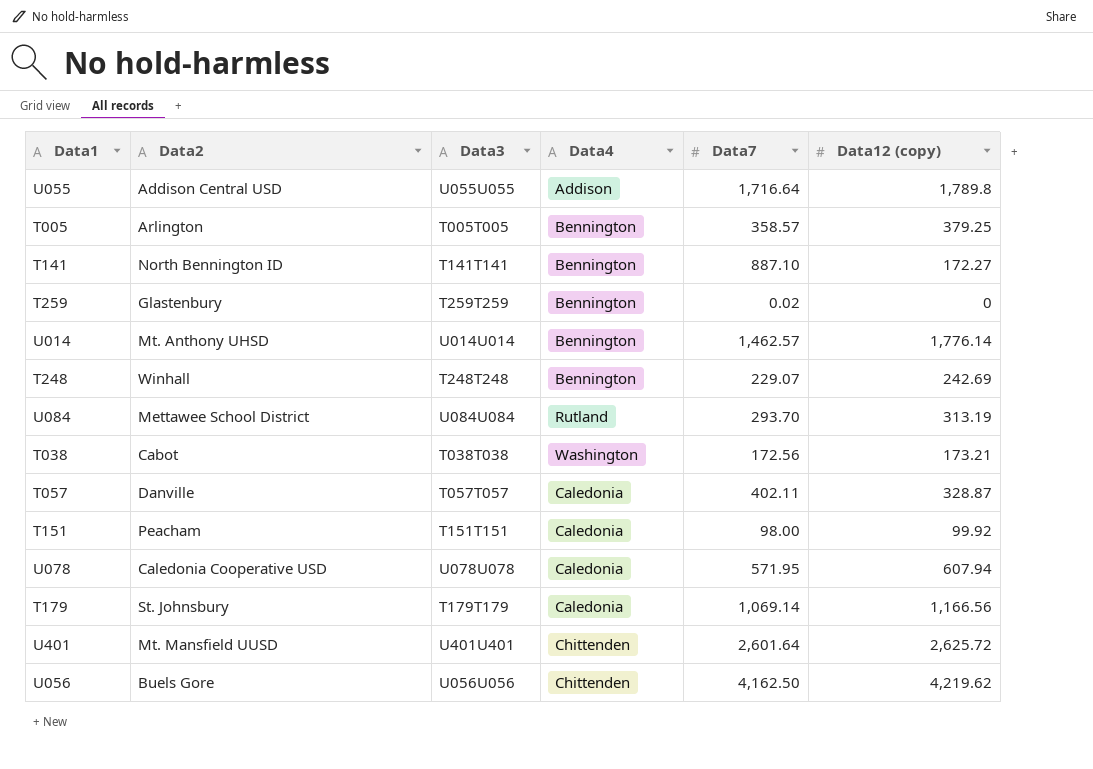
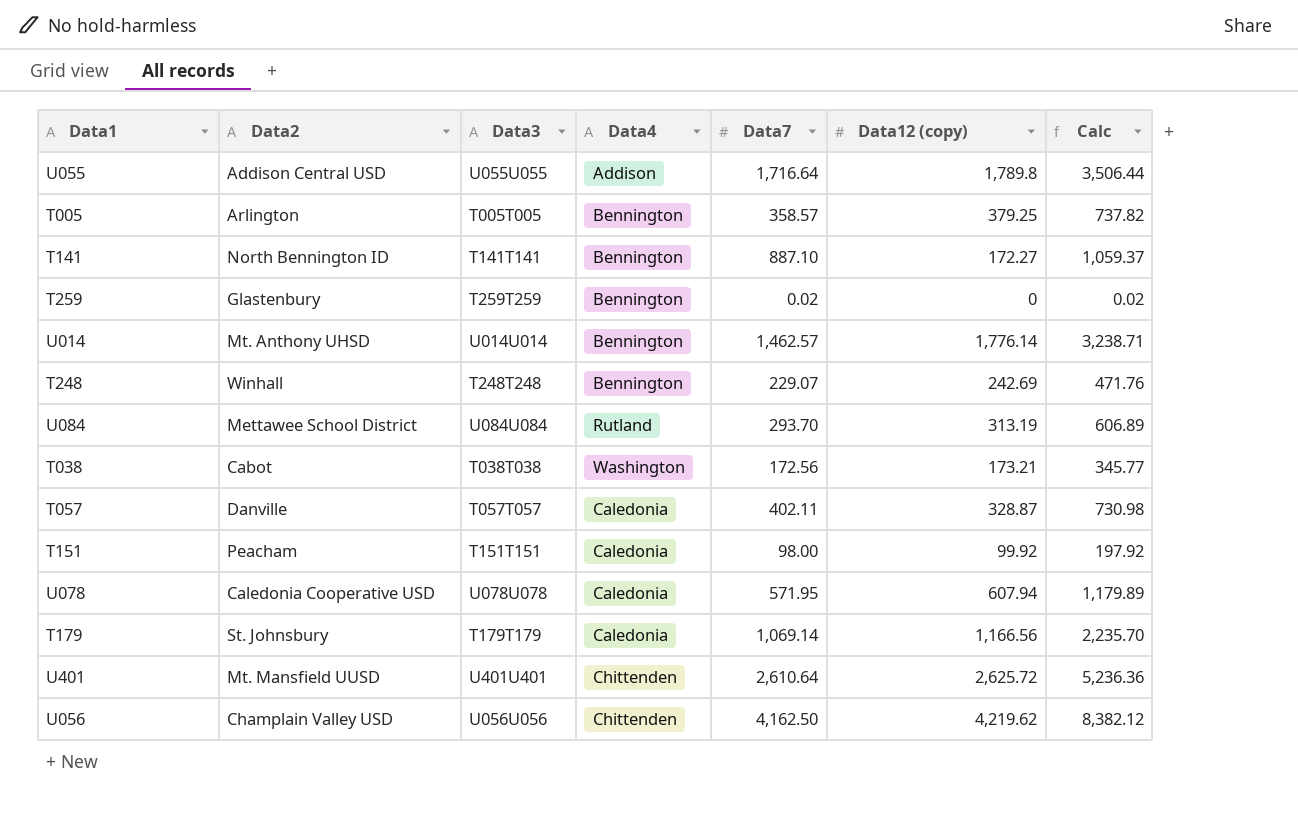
column Calc | formula: none -> [Data7] + [Data12 (copy)]
U401 | Data7: 2,601.64 -> 2,610.64
U056 | Data2: Buels Gore -> Champlain Valley USD

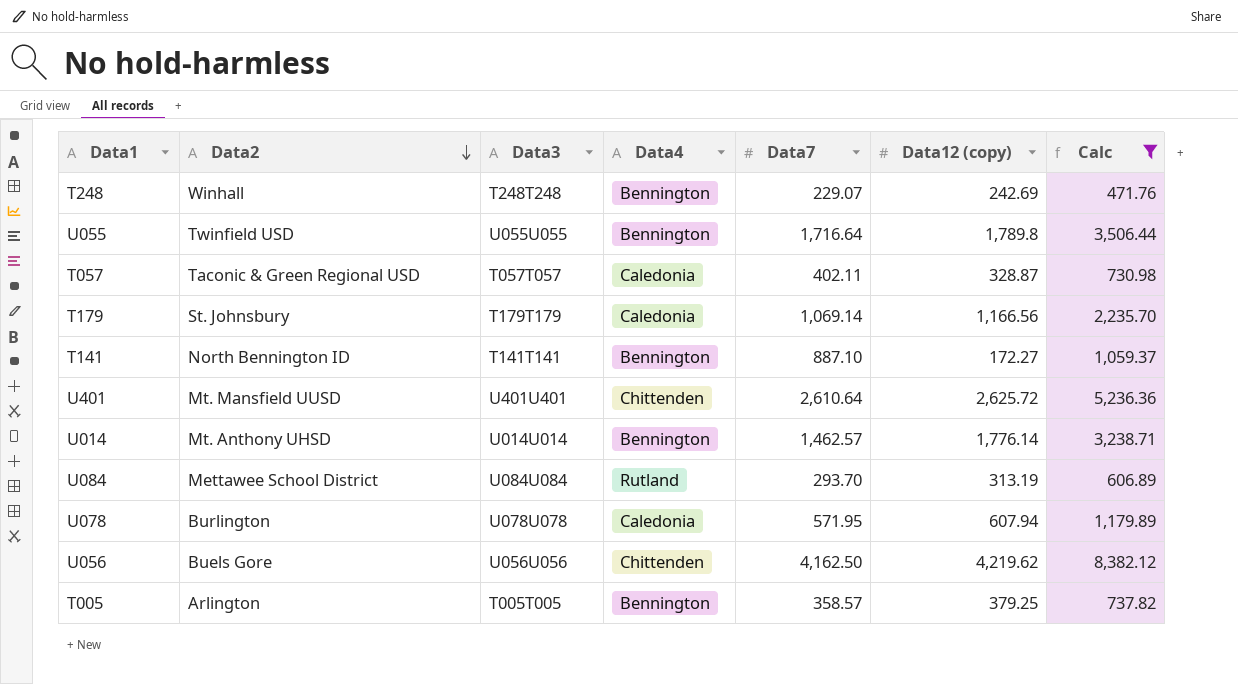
filter: none -> Calc >= 471.76
row order: none -> Data2 descending
U055 | Data2: Addison Central USD -> Twinfield USD
U055 | Data4: Addison -> Bennington
T057 | Data2: Danville -> Taconic & Green Regional USD
U078 | Data2: Caledonia Cooperative USD -> Burlington
U056 | Data2: Champlain Valley USD -> Buels Gore

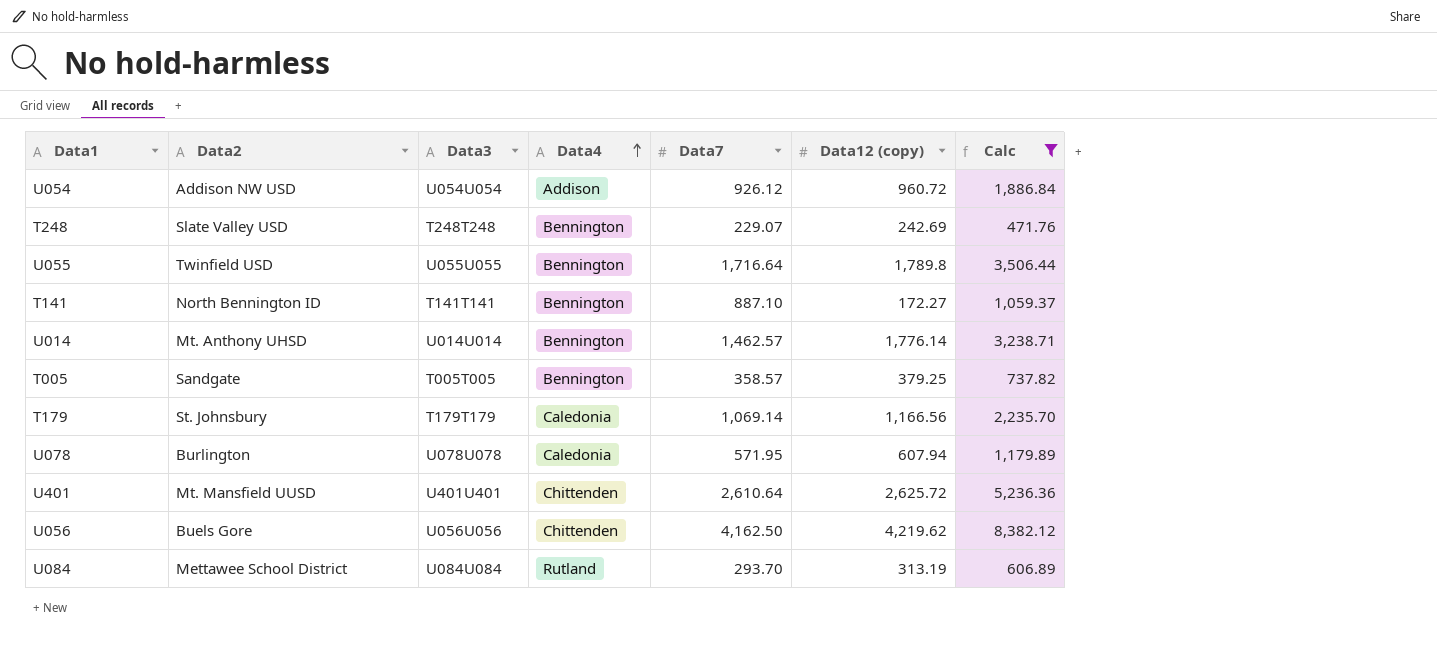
row order: Data2 descending -> Data4 ascending
row T057: Taconic & Green Regional USD | T057T057 | Caledonia | 402.11 | 328.87 | 730.98 -> none
row U054: none -> Addison NW USD | U054U054 | Addison | 926.12 | 960.72 | 1,886.84
T248 | Data2: Winhall -> Slate Valley USD
T005 | Data2: Arlington -> Sandgate

